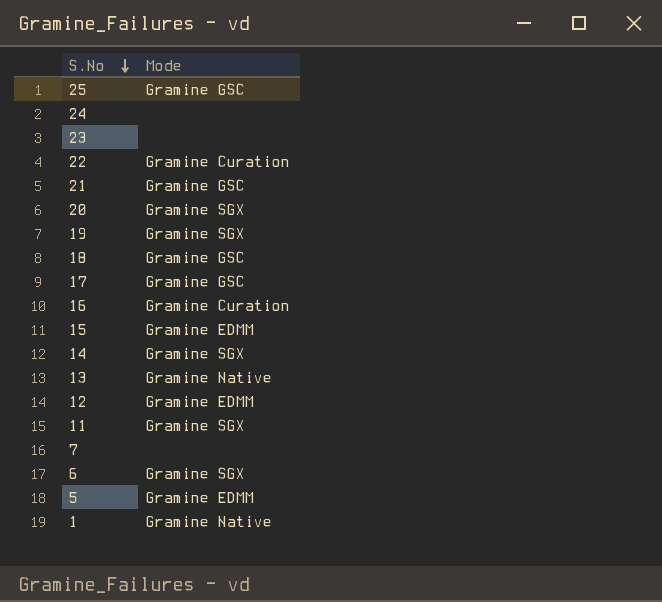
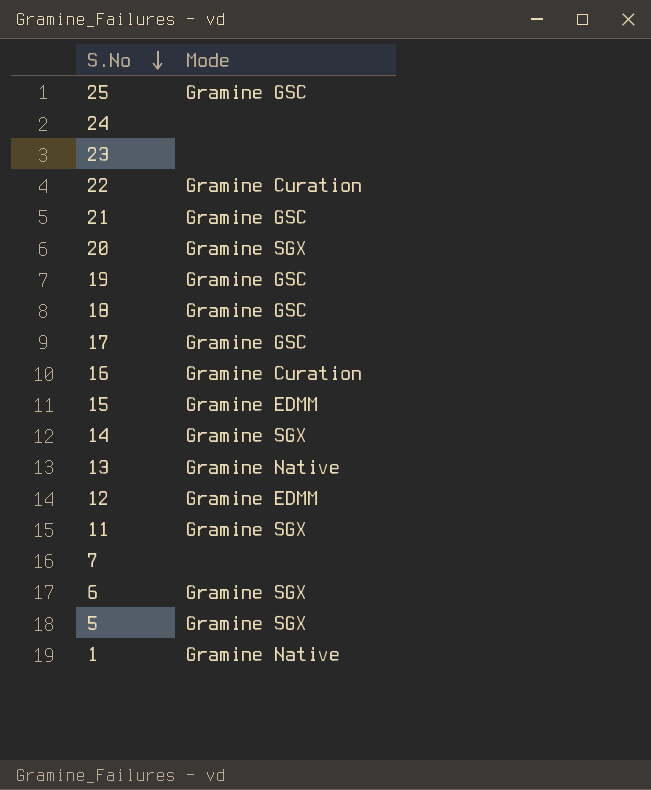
19 | Mode: Gramine SGX -> Gramine GSC
5 | Mode: Gramine EDMM -> Gramine SGX

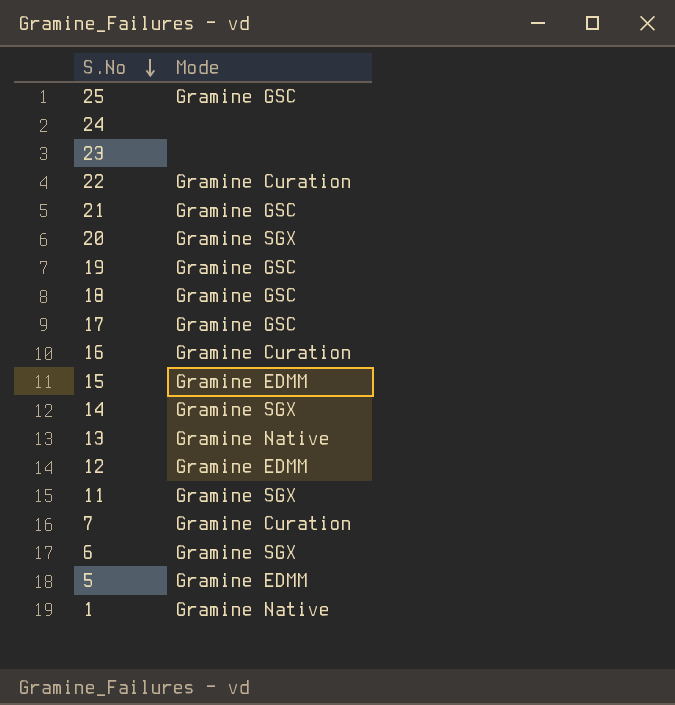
7 | Mode: none -> Gramine Curation
5 | Mode: Gramine SGX -> Gramine EDMM

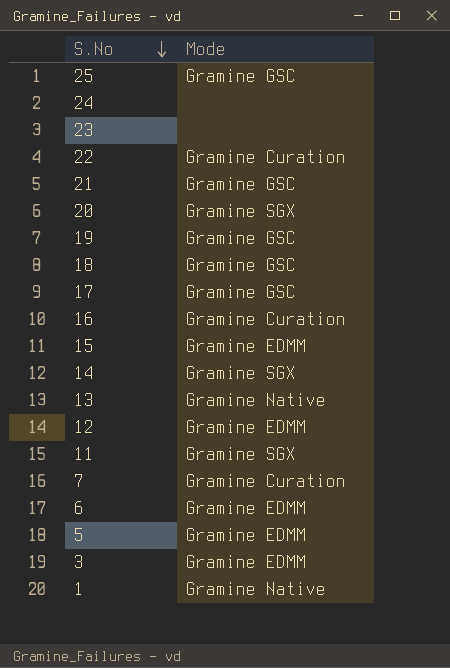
6 | Mode: Gramine SGX -> Gramine EDMM
row 3: none -> Gramine EDMM

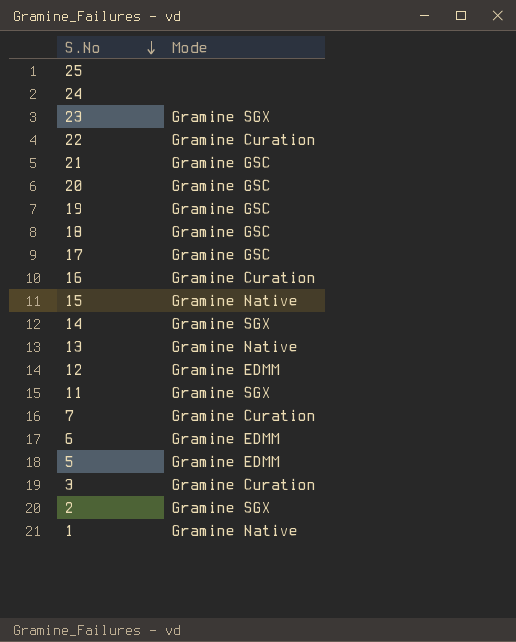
25 | Mode: Gramine GSC -> none
23 | Mode: none -> Gramine SGX
20 | Mode: Gramine SGX -> Gramine GSC
15 | Mode: Gramine EDMM -> Gramine Native
3 | Mode: Gramine EDMM -> Gramine Curation
row 2: none -> Gramine SGX

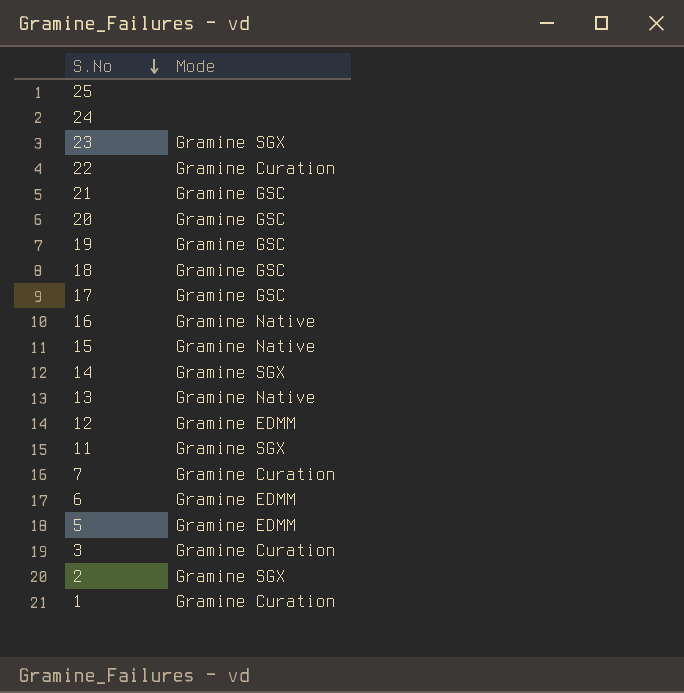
16 | Mode: Gramine Curation -> Gramine Native
1 | Mode: Gramine Native -> Gramine Curation

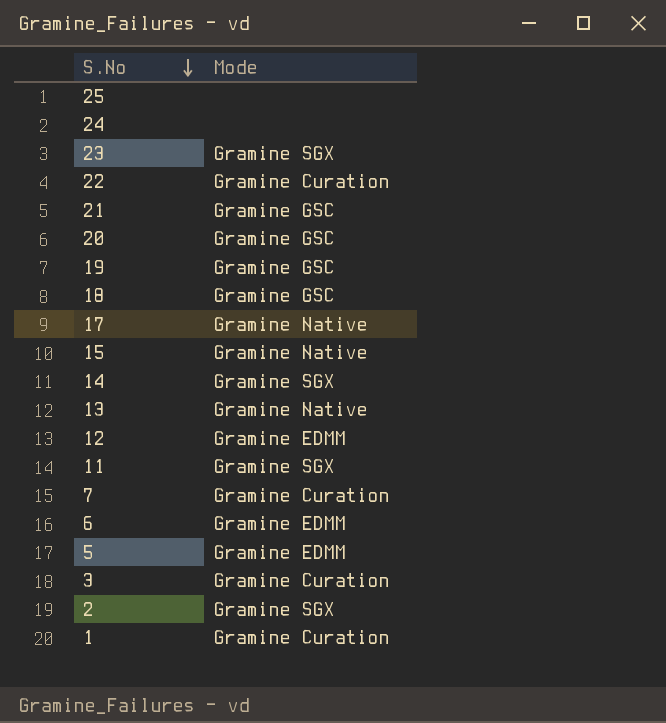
row 16: Gramine Native -> none
17 | Mode: Gramine GSC -> Gramine Native

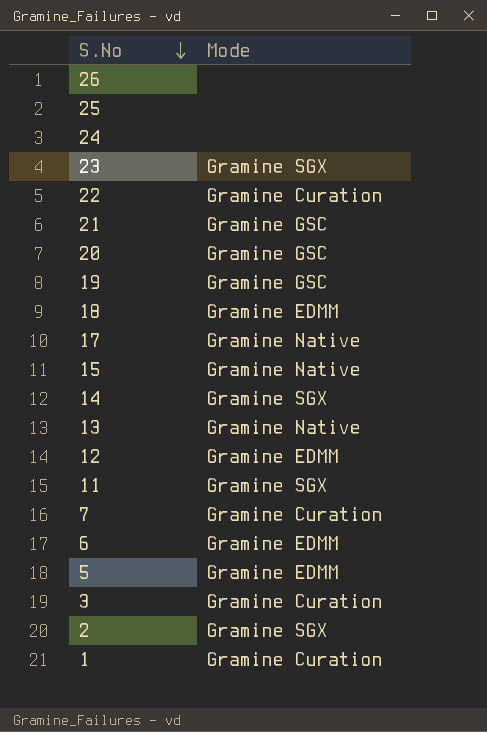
row 26: none -> none
18 | Mode: Gramine GSC -> Gramine EDMM

